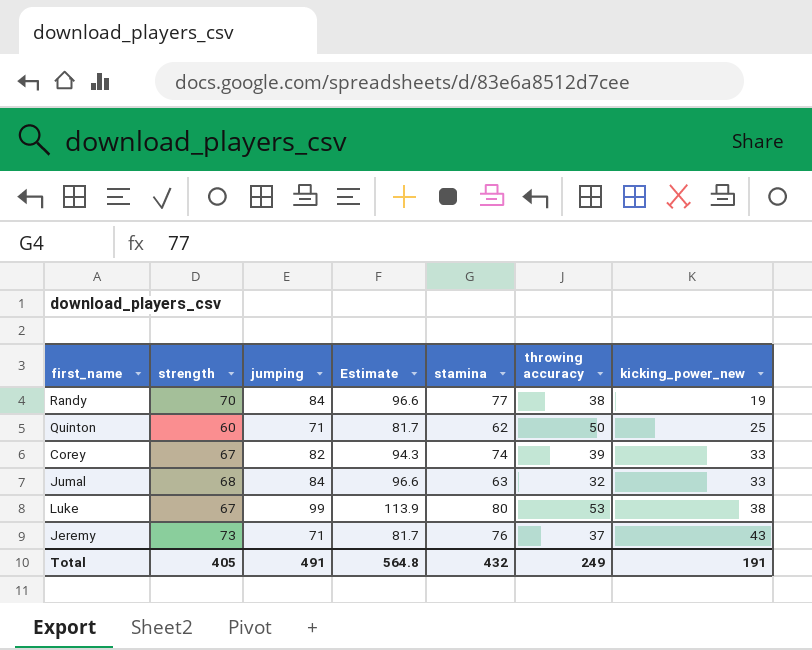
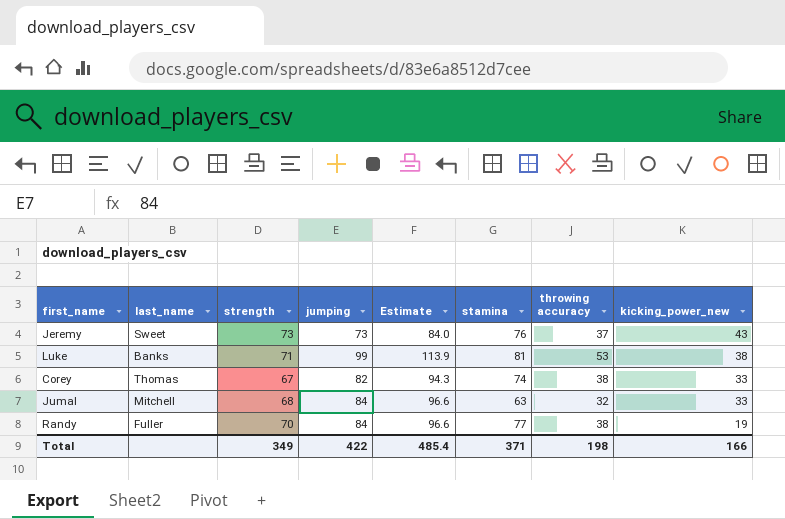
row order: kicking_power_new ascending -> kicking_power_new descending
column last_name | position: none -> 2
row Quinton: 60 | 71 | 81.7 | 62 | 50 | 25 -> none
Jeremy | jumping: 71 -> 73
Jeremy | Estimate: 81.7 -> 84.0
Luke | strength: 67 -> 71
Luke | stamina: 80 -> 81
Corey | throwing accuracy: 39 -> 38
Total | strength: 405 -> 349
Total | jumping: 491 -> 422
Total | Estimate: 564.8 -> 485.4
Total | stamina: 432 -> 371
Total | throwing accuracy: 249 -> 198
Total | kicking_power_new: 191 -> 166

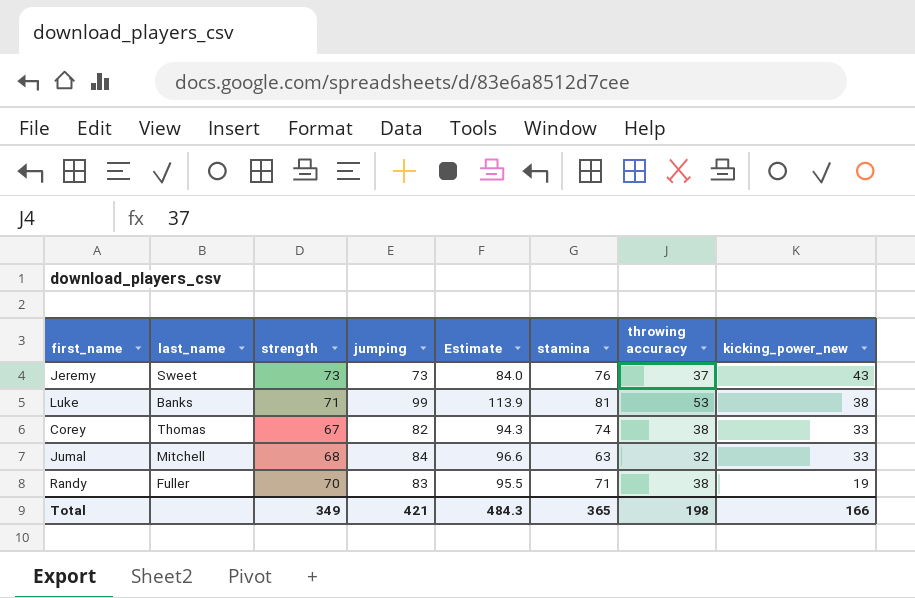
Randy | jumping: 84 -> 83
Randy | Estimate: 96.6 -> 95.5
Randy | stamina: 77 -> 71
Total | jumping: 422 -> 421
Total | Estimate: 485.4 -> 484.3
Total | stamina: 371 -> 365

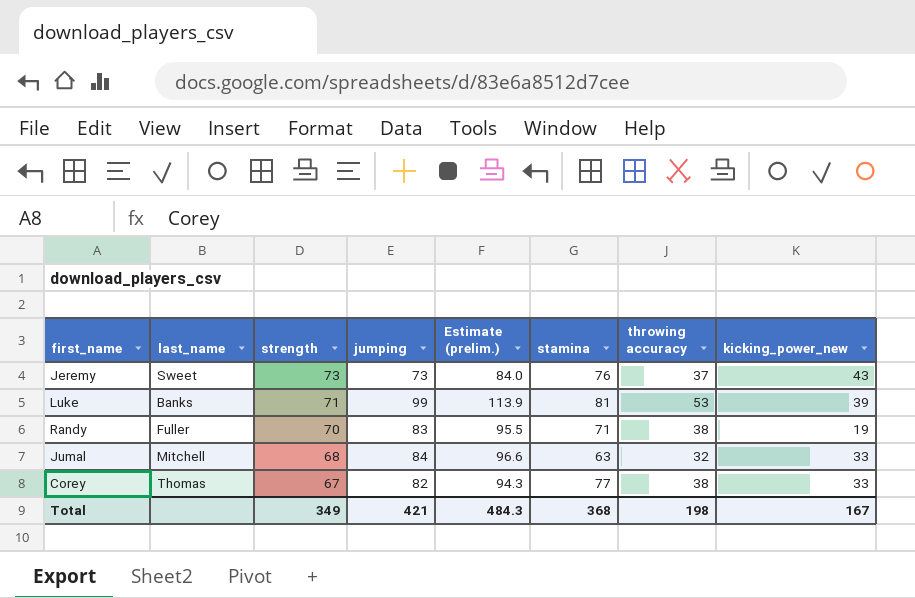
row order: kicking_power_new descending -> strength descending
column name: Estimate -> Estimate (prelim.)
Luke | kicking_power_new: 38 -> 39
Corey | stamina: 74 -> 77
Total | stamina: 365 -> 368
Total | kicking_power_new: 166 -> 167

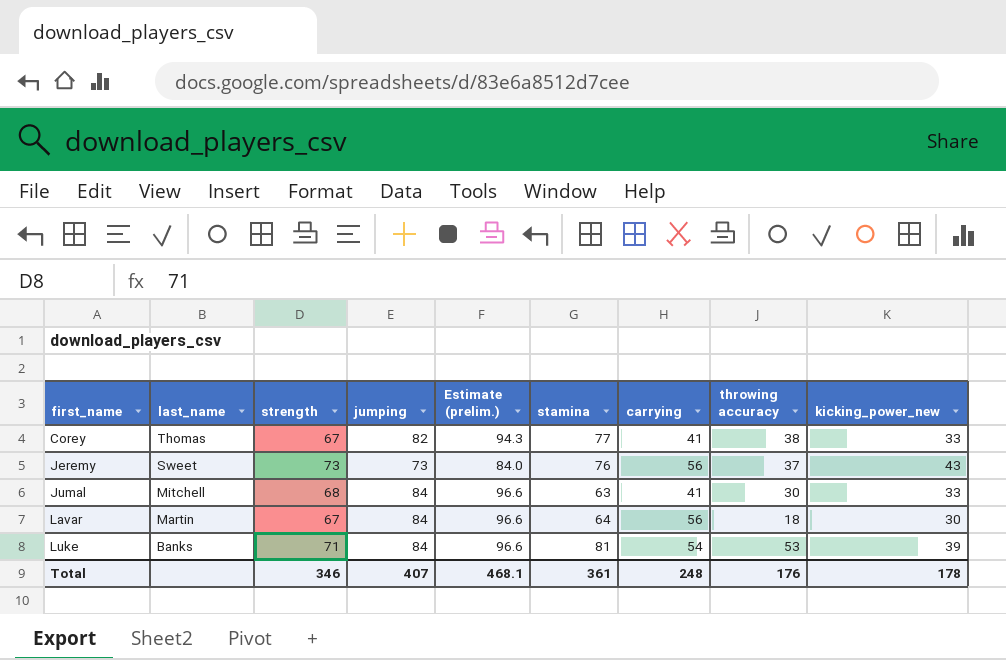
row order: strength descending -> first_name ascending
column carrying | position: none -> 7
row Randy: Fuller | 70 | 83 | 95.5 | 71 | 38 | 19 -> none
Jumal | throwing accuracy: 32 -> 30
row Lavar: none -> Martin | 67 | 84 | 96.6 | 64 | 56 | 18 | 30
Luke | jumping: 99 -> 84
Luke | Estimate (prelim.): 113.9 -> 96.6
Total | strength: 349 -> 346
Total | jumping: 421 -> 407
Total | Estimate (prelim.): 484.3 -> 468.1
Total | stamina: 368 -> 361
Total | throwing accuracy: 198 -> 176
Total | kicking_power_new: 167 -> 178

